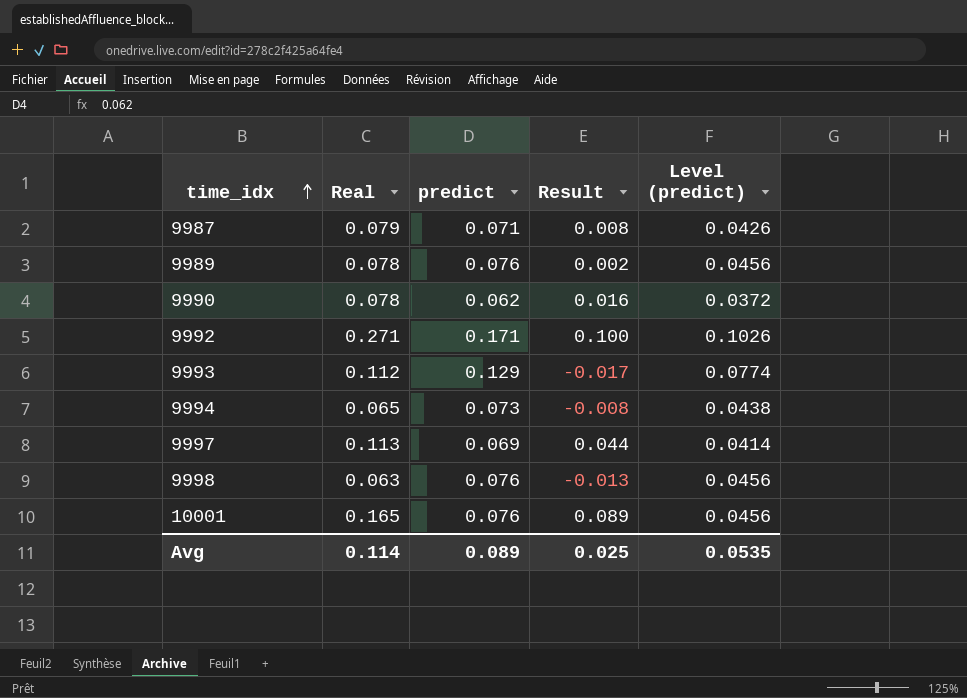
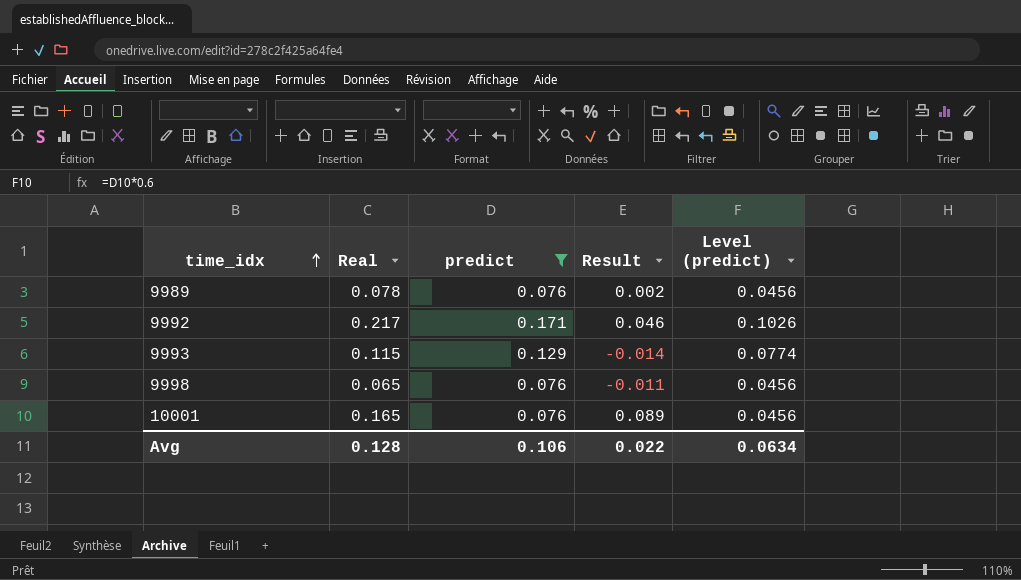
filter: none -> predict >= 0.076
9992 | Real: 0.271 -> 0.217
9992 | Result: 0.100 -> 0.046
9993 | Real: 0.112 -> 0.115
9993 | Result: -0.017 -> -0.014
9998 | Real: 0.063 -> 0.065
9998 | Result: -0.013 -> -0.011
Avg | Real: 0.114 -> 0.128
Avg | predict: 0.089 -> 0.106
Avg | Result: 0.025 -> 0.022
Avg | Level (predict): 0.0535 -> 0.0634

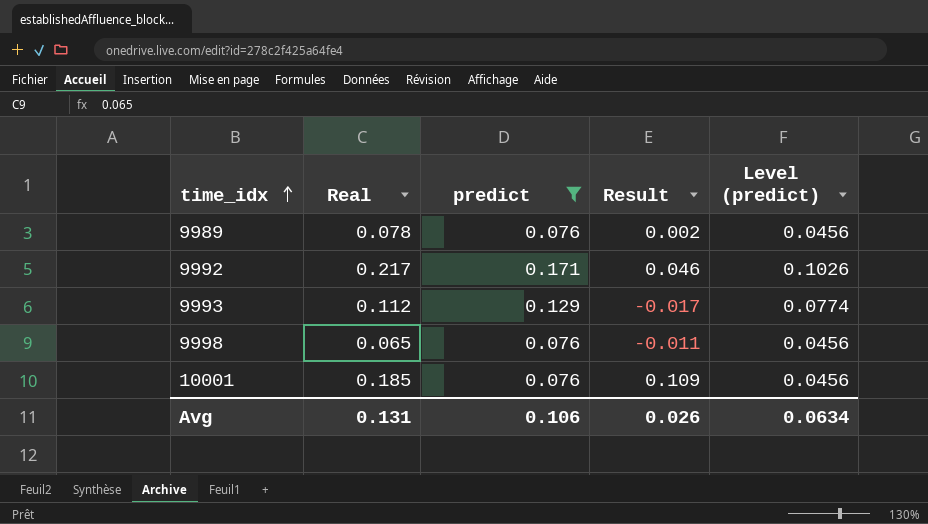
9993 | Real: 0.115 -> 0.112
9993 | Result: -0.014 -> -0.017
10001 | Real: 0.165 -> 0.185
10001 | Result: 0.089 -> 0.109
Avg | Real: 0.128 -> 0.131
Avg | Result: 0.022 -> 0.026

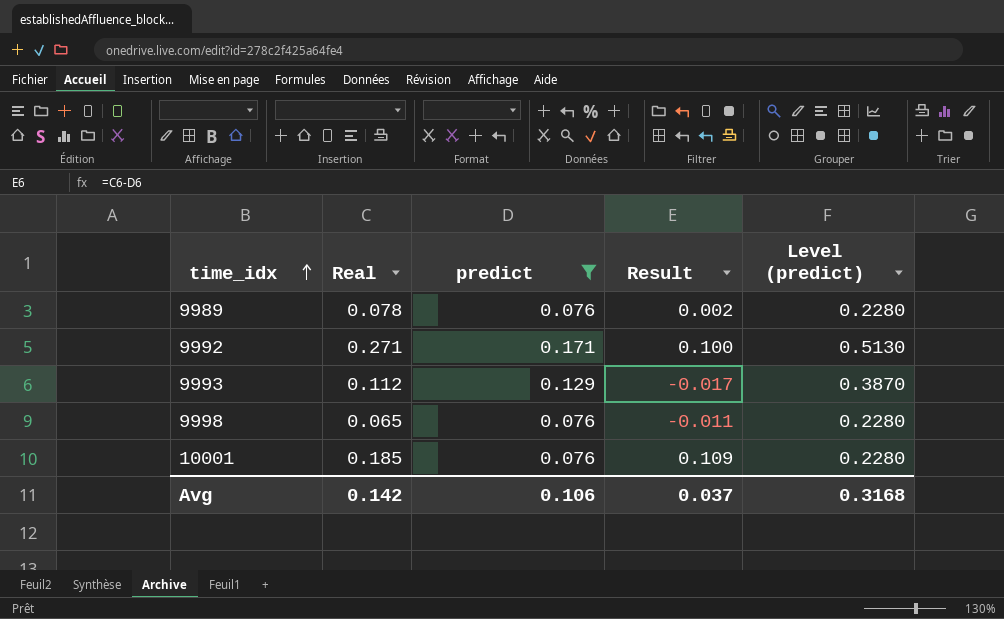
column Level (predict) | formula: [predict] * 0.6 -> [predict] * 3
9992 | Real: 0.217 -> 0.271
9992 | Result: 0.046 -> 0.100
Avg | Real: 0.131 -> 0.142
Avg | Result: 0.026 -> 0.037
Avg | Level (predict): 0.0634 -> 0.3168

